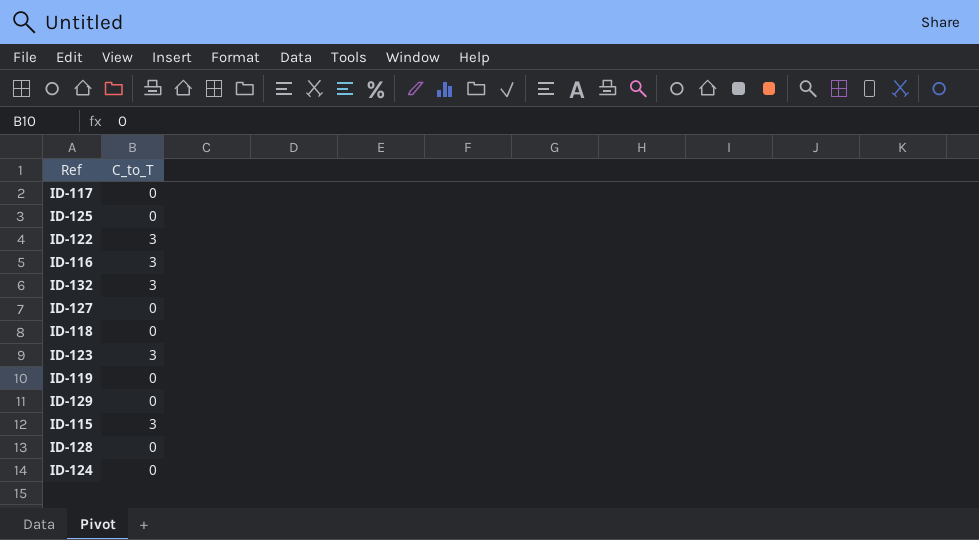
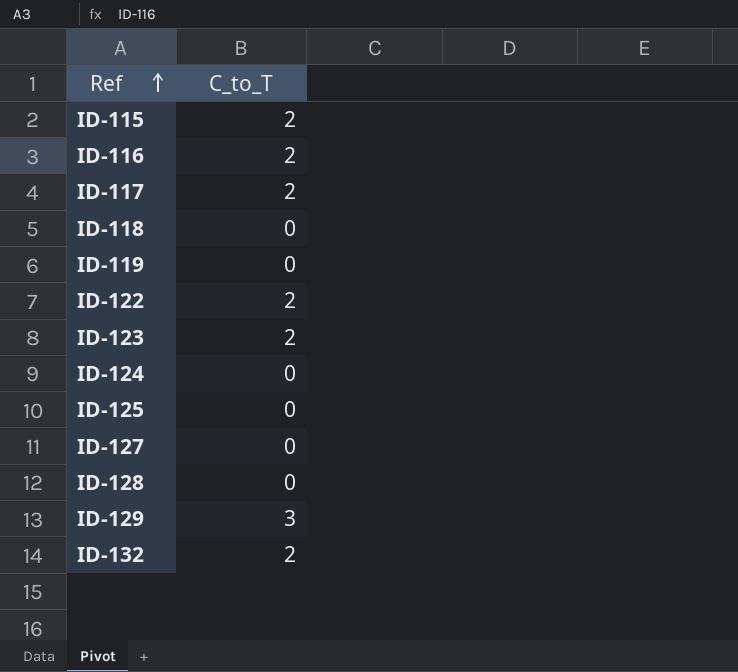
row order: none -> Ref ascending
ID-115 | C_to_T: 3 -> 2
ID-116 | C_to_T: 3 -> 2
ID-117 | C_to_T: 0 -> 2
ID-122 | C_to_T: 3 -> 2
ID-123 | C_to_T: 3 -> 2
ID-129 | C_to_T: 0 -> 3
ID-132 | C_to_T: 3 -> 2

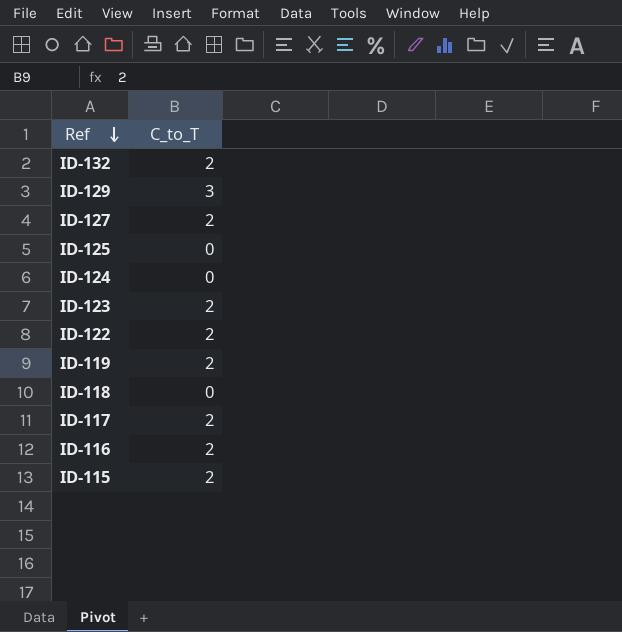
row order: Ref ascending -> Ref descending
row ID-128: 0 -> none
ID-127 | C_to_T: 0 -> 2
ID-119 | C_to_T: 0 -> 2

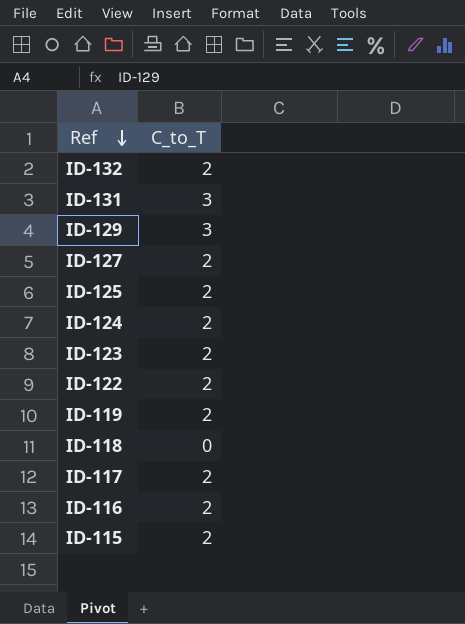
row ID-131: none -> 3
ID-125 | C_to_T: 0 -> 2
ID-124 | C_to_T: 0 -> 2

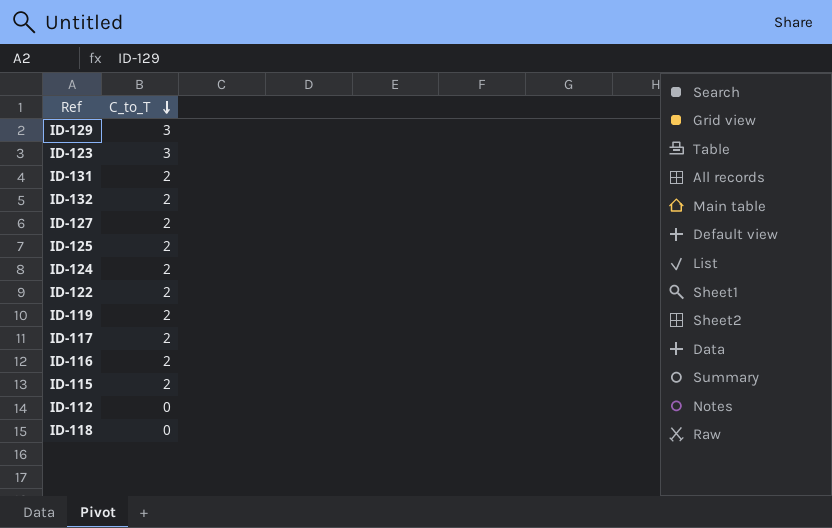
row order: Ref descending -> C_to_T descending
ID-123 | C_to_T: 2 -> 3
ID-131 | C_to_T: 3 -> 2
row ID-112: none -> 0

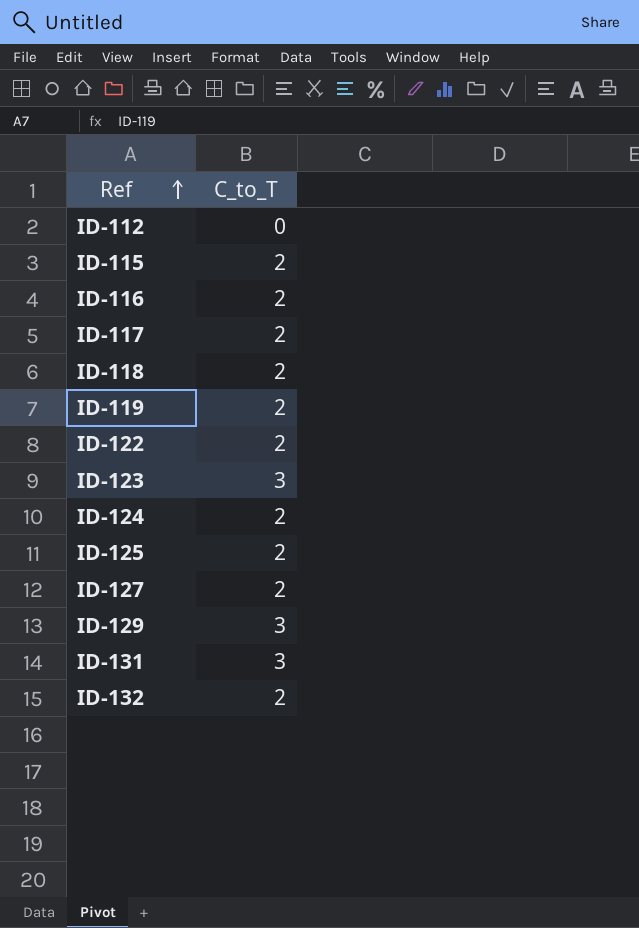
row order: C_to_T descending -> Ref ascending
ID-118 | C_to_T: 0 -> 2
ID-131 | C_to_T: 2 -> 3

